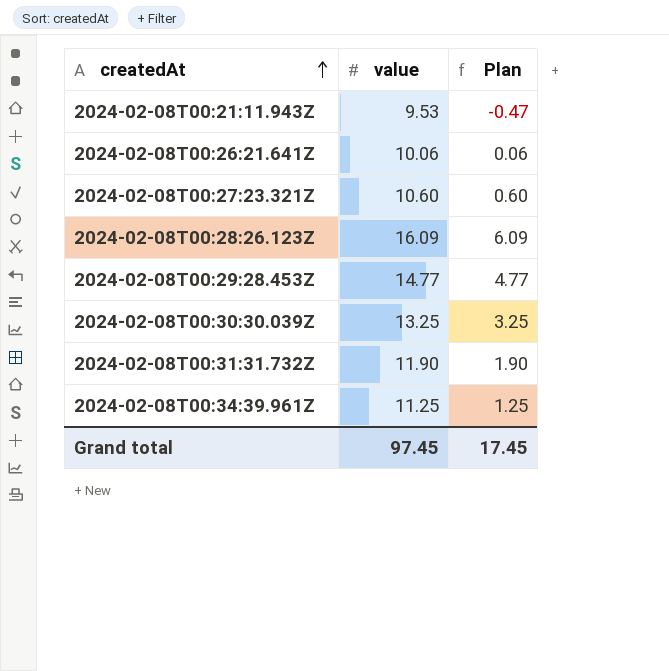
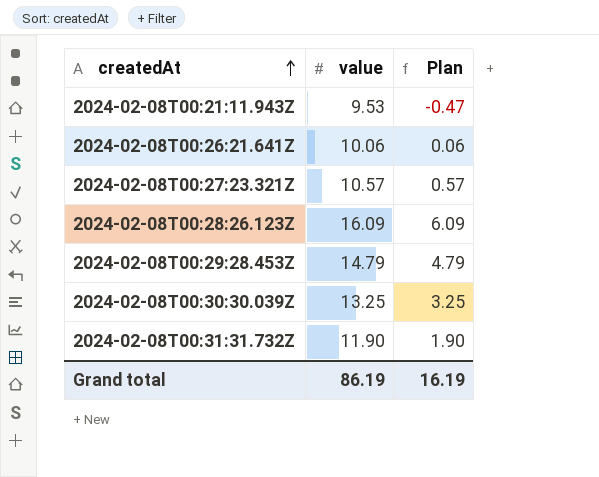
row 2024-02-08T00:34:39.961Z: 11.25 | 1.25 -> none
2024-02-08T00:27:23.321Z | value: 10.60 -> 10.57
2024-02-08T00:27:23.321Z | Plan: 0.60 -> 0.57
2024-02-08T00:29:28.453Z | value: 14.77 -> 14.79
2024-02-08T00:29:28.453Z | Plan: 4.77 -> 4.79
Grand total | value: 97.45 -> 86.19
Grand total | Plan: 17.45 -> 16.19

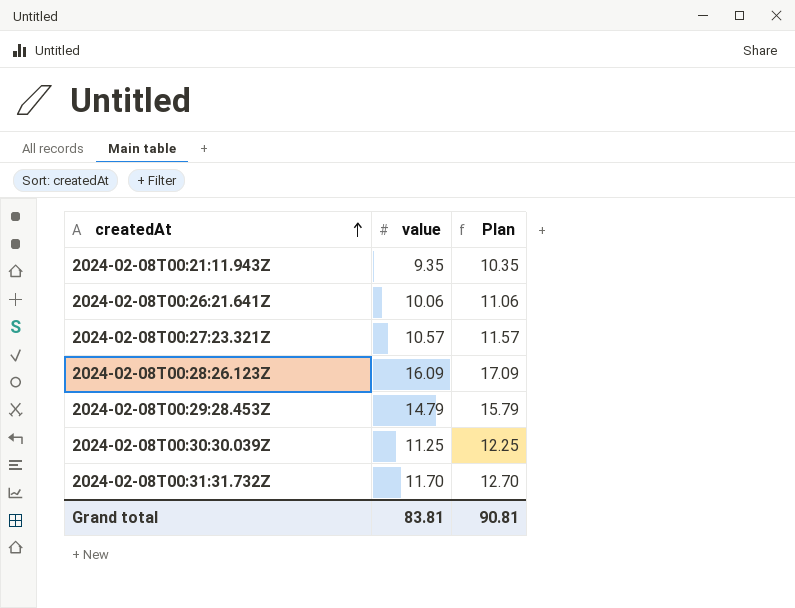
column Plan | formula: [value] - 10 -> [value] + 1
2024-02-08T00:21:11.943Z | value: 9.53 -> 9.35
2024-02-08T00:30:30.039Z | value: 13.25 -> 11.25
2024-02-08T00:31:31.732Z | value: 11.90 -> 11.70
Grand total | value: 86.19 -> 83.81
Grand total | Plan: 16.19 -> 90.81

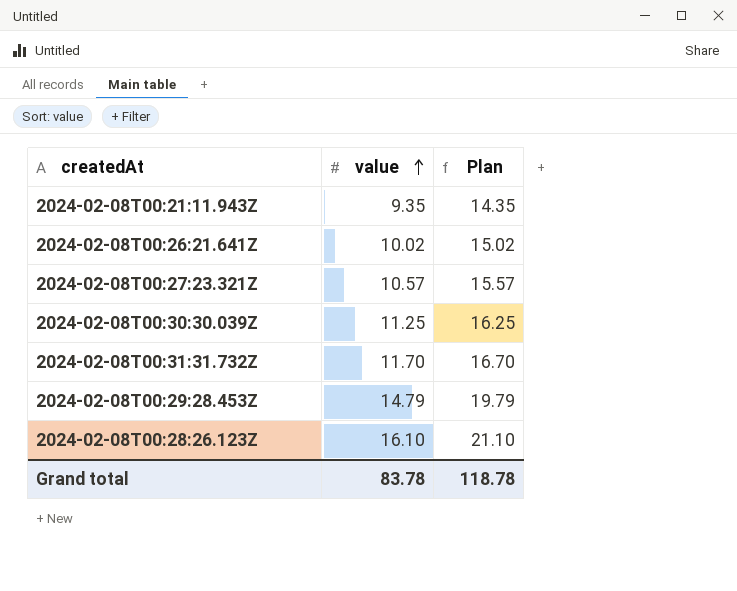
row order: createdAt ascending -> value ascending
column Plan | formula: [value] + 1 -> [value] + 5
2024-02-08T00:26:21.641Z | value: 10.06 -> 10.02
2024-02-08T00:28:26.123Z | value: 16.09 -> 16.10
Grand total | value: 83.81 -> 83.78
Grand total | Plan: 90.81 -> 118.78

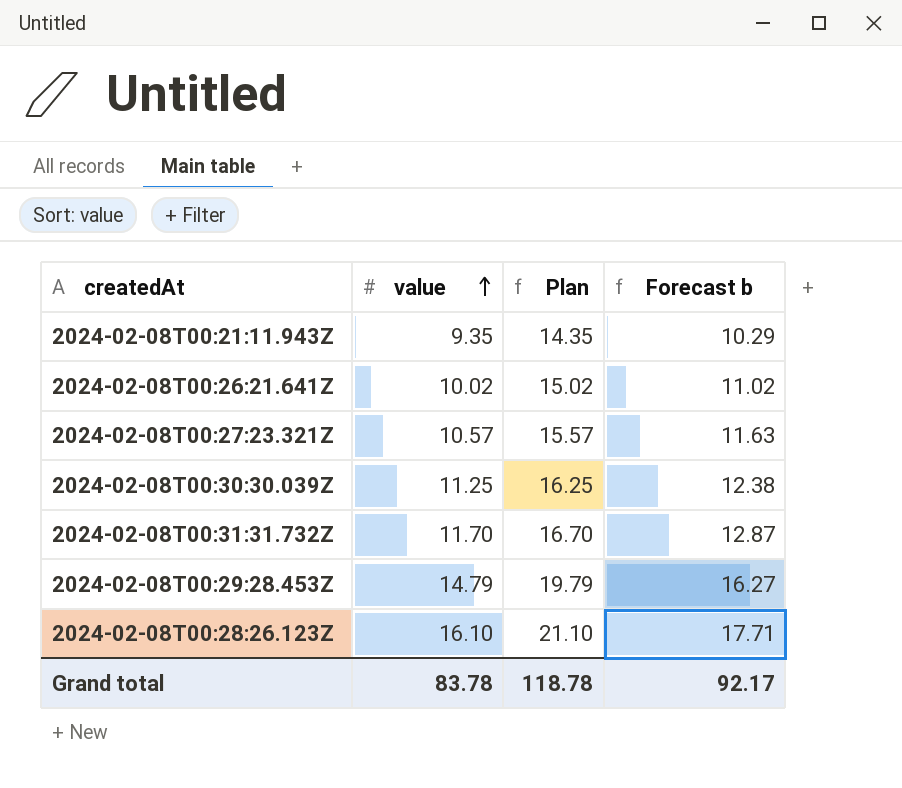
column Forecast b | formula: none -> [value] * 1.1

